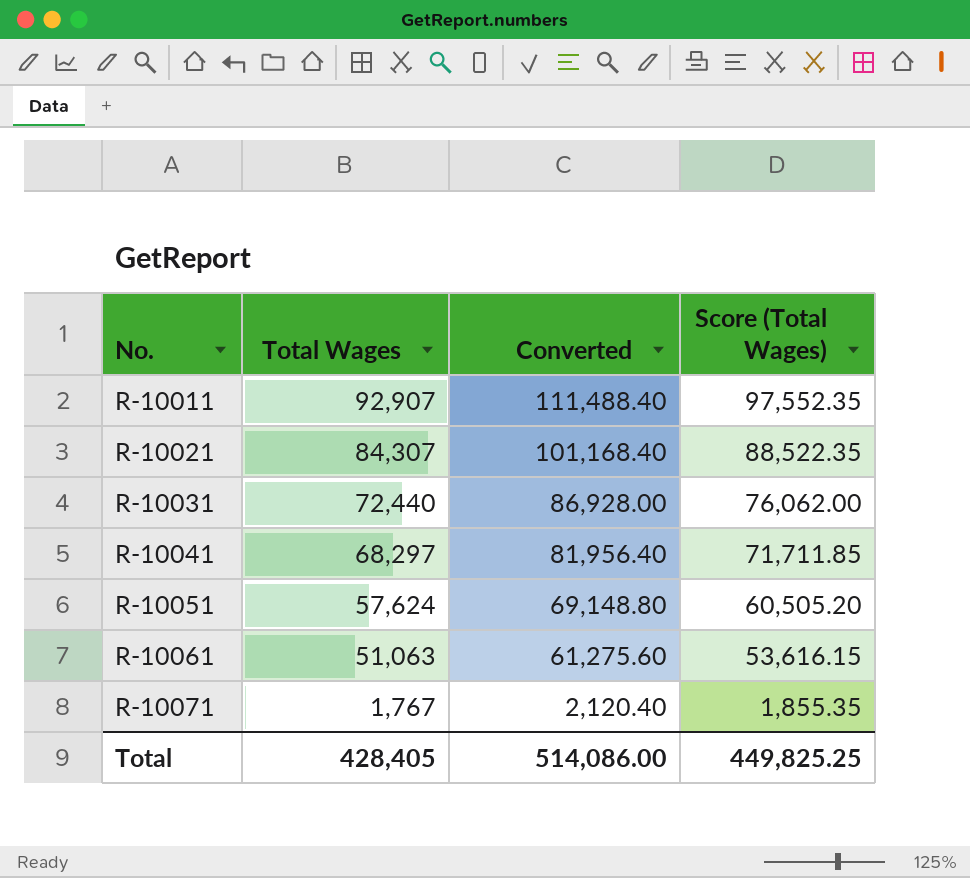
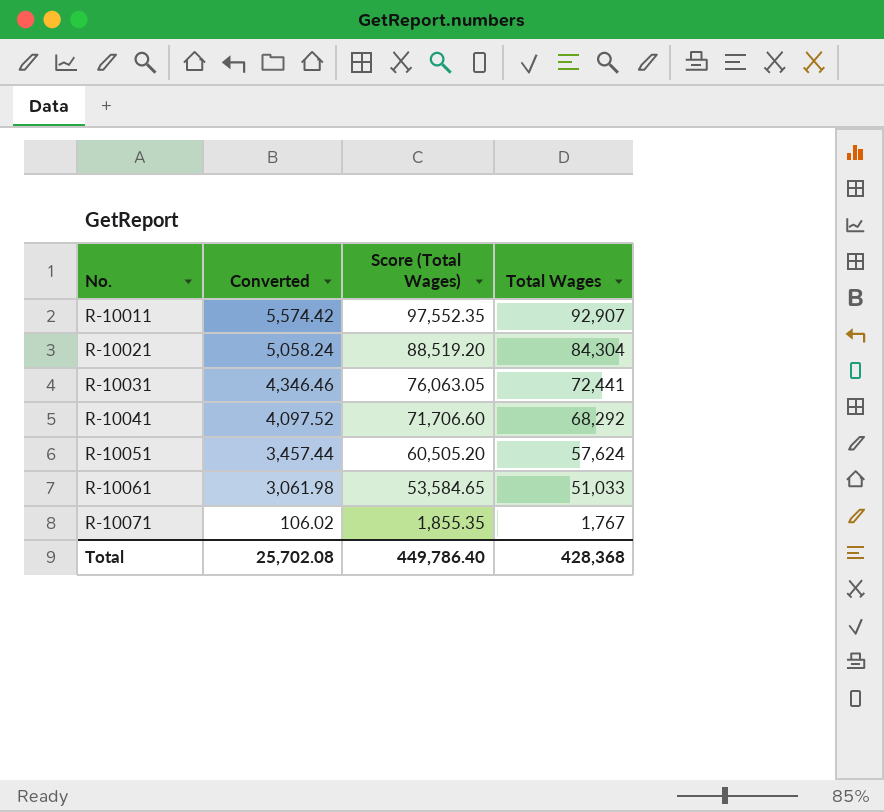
column Converted | formula: [Total Wages] * 1.2 -> [Total Wages] * 0.06
column Total Wages | position: 2 -> 4
R-10021 | Score (Total Wages): 88,522.35 -> 88,519.20
R-10021 | Total Wages: 84,307 -> 84,304
R-10031 | Score (Total Wages): 76,062.00 -> 76,063.05
R-10031 | Total Wages: 72,440 -> 72,441
R-10041 | Score (Total Wages): 71,711.85 -> 71,706.60
R-10041 | Total Wages: 68,297 -> 68,292
R-10061 | Score (Total Wages): 53,616.15 -> 53,584.65
R-10061 | Total Wages: 51,063 -> 51,033
Total | Converted: 514,086.00 -> 25,702.08
Total | Score (Total Wages): 449,825.25 -> 449,786.40
Total | Total Wages: 428,405 -> 428,368

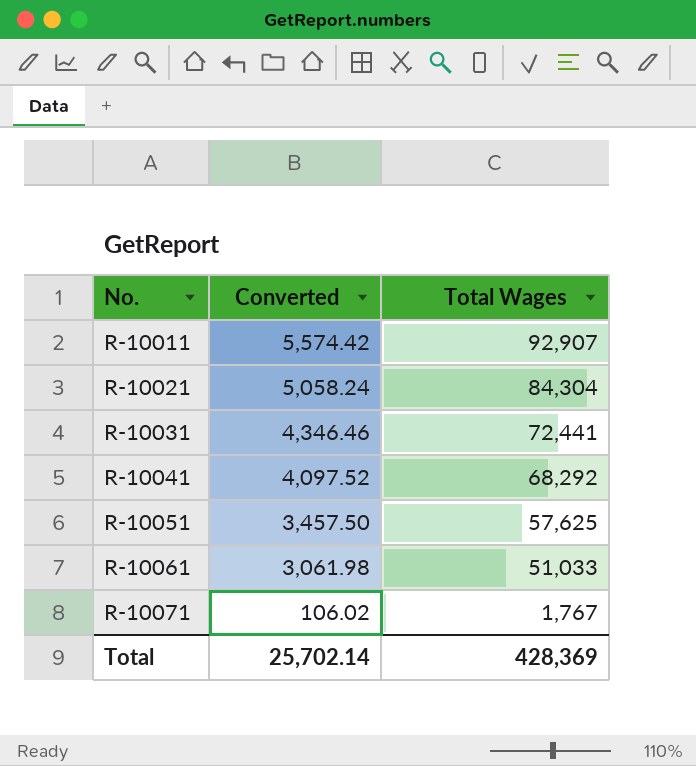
column Score (Total Wages) | formula: [Total Wages] * 1.05 -> none
R-10051 | Converted: 3,457.44 -> 3,457.50
R-10051 | Total Wages: 57,624 -> 57,625
Total | Converted: 25,702.08 -> 25,702.14
Total | Total Wages: 428,368 -> 428,369

